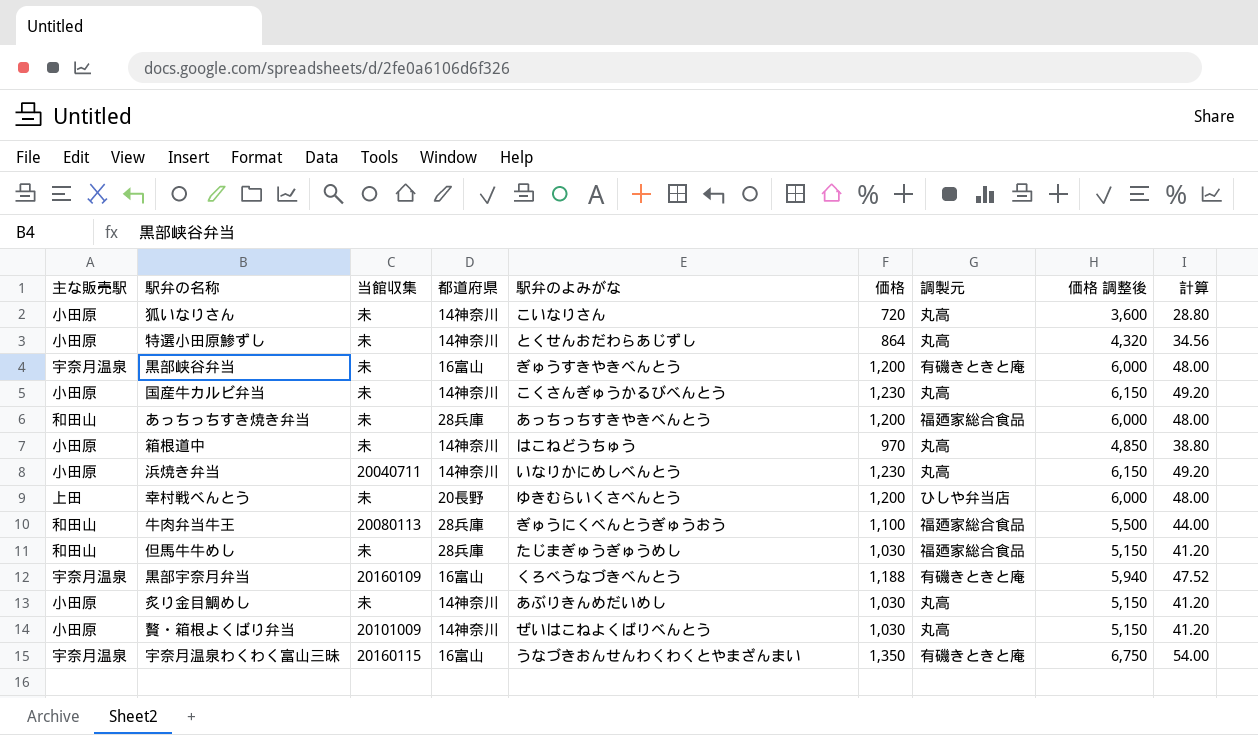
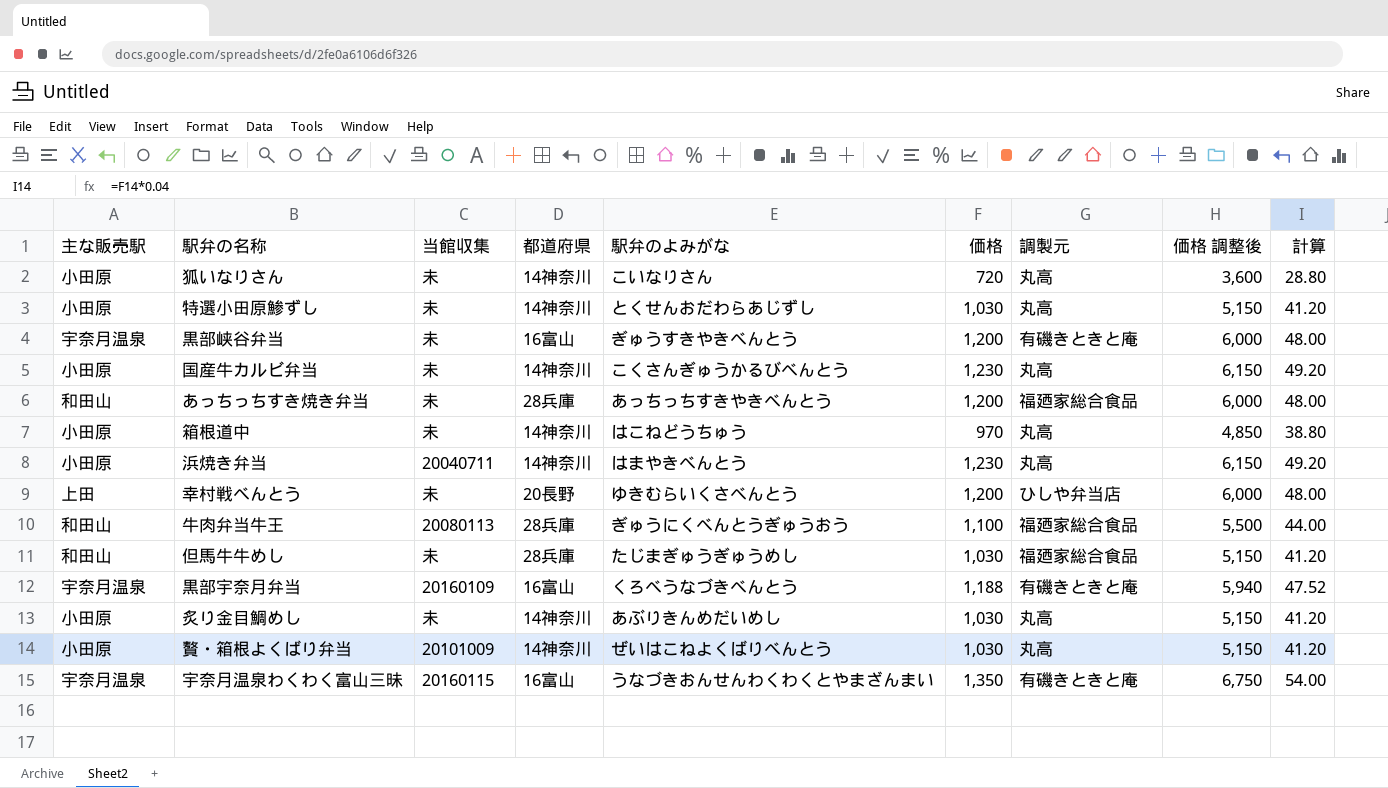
特選小田原鯵ずし | 価格: 864 -> 1,030
特選小田原鯵ずし | 価格 調整後: 4,320 -> 5,150
特選小田原鯵ずし | 計算: 34.56 -> 41.20
浜焼き弁当 | 駅弁のよみがな: いなりかにめしべんとう -> はまやきべんとう

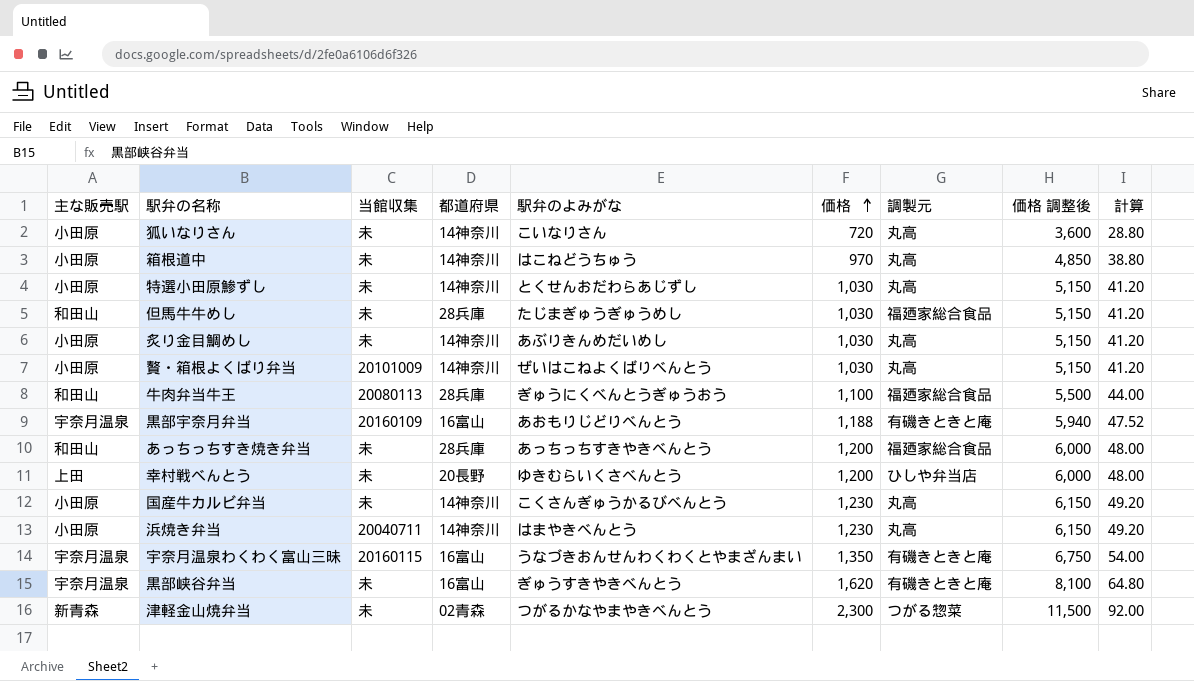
row order: none -> 価格 ascending
黒部宇奈月弁当 | 駅弁のよみがな: くろべうなづきべんとう -> あおもりじどりべんとう
黒部峡谷弁当 | 価格: 1,200 -> 1,620
黒部峡谷弁当 | 価格 調整後: 6,000 -> 8,100
黒部峡谷弁当 | 計算: 48.00 -> 64.80
row 津軽金山焼弁当: none -> 新青森 | 未 | 02青森 | つがるかなやまやきべんとう | 2,300 | つがる惣菜 | 11,500 | 92.00

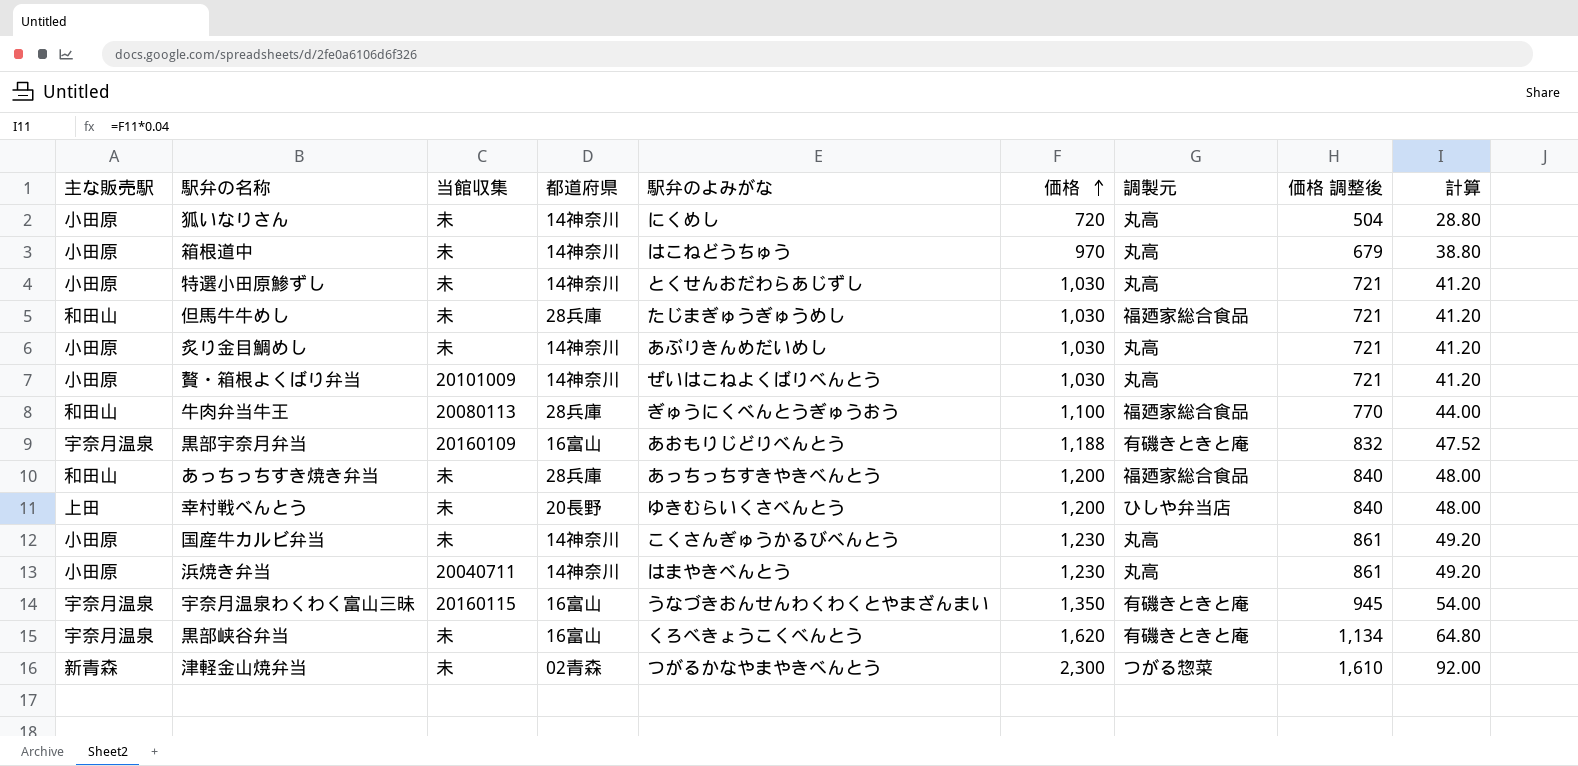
column 価格 調整後 | formula: [価格] * 5 -> [価格] * 0.7
狐いなりさん | 駅弁のよみがな: こいなりさん -> にくめし
黒部峡谷弁当 | 駅弁のよみがな: ぎゅうすきやきべんとう -> くろべきょうこくべんとう

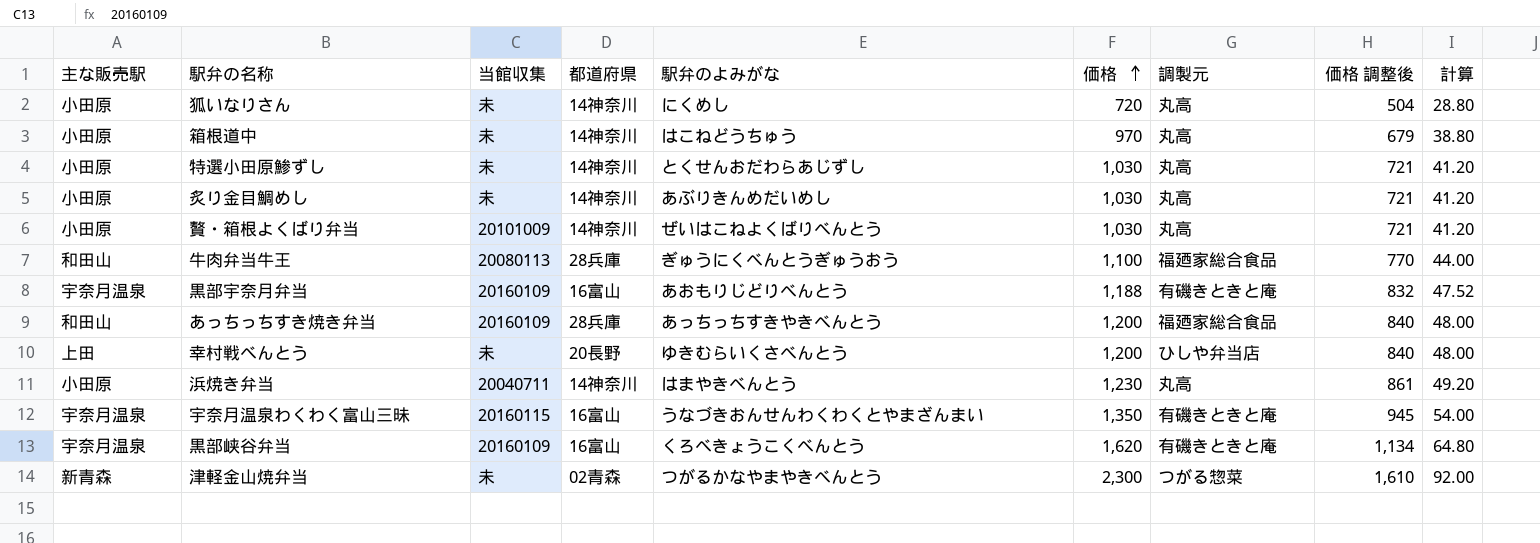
row 但馬牛牛めし: 和田山 | 未 | 28兵庫 | たじまぎゅうぎゅうめし | 1,030 | 福廼家総合食品 | 721 | 41.20 -> none
row 国産牛カルビ弁当: 小田原 | 未 | 14神奈川 | こくさんぎゅうかるびべんとう | 1,230 | 丸高 | 861 | 49.20 -> none
あっちっちすき焼き弁当 | 当館収集: 未 -> 20160109
黒部峡谷弁当 | 当館収集: 未 -> 20160109

